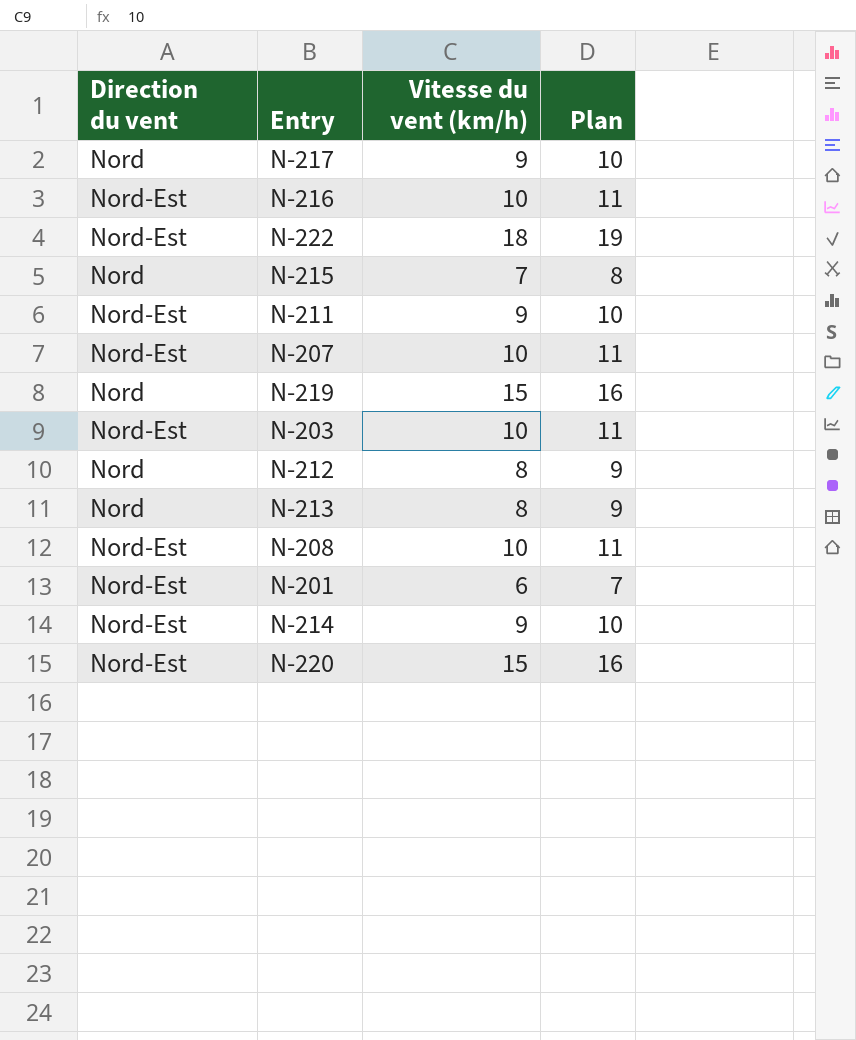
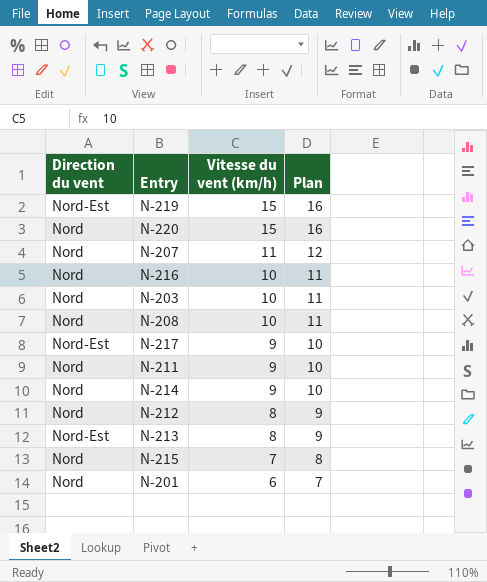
row order: none -> Vitesse du vent (km/h) descending
row N-222: Nord-Est | 18 | 19 -> none
N-219 | Direction du vent: Nord -> Nord-Est
N-220 | Direction du vent: Nord-Est -> Nord
N-207 | Direction du vent: Nord-Est -> Nord
N-207 | Vitesse du vent (km/h): 10 -> 11
N-207 | Plan: 11 -> 12
N-216 | Direction du vent: Nord-Est -> Nord
N-203 | Direction du vent: Nord-Est -> Nord
N-208 | Direction du vent: Nord-Est -> Nord
N-217 | Direction du vent: Nord -> Nord-Est
N-211 | Direction du vent: Nord-Est -> Nord
N-214 | Direction du vent: Nord-Est -> Nord
N-213 | Direction du vent: Nord -> Nord-Est
N-201 | Direction du vent: Nord-Est -> Nord

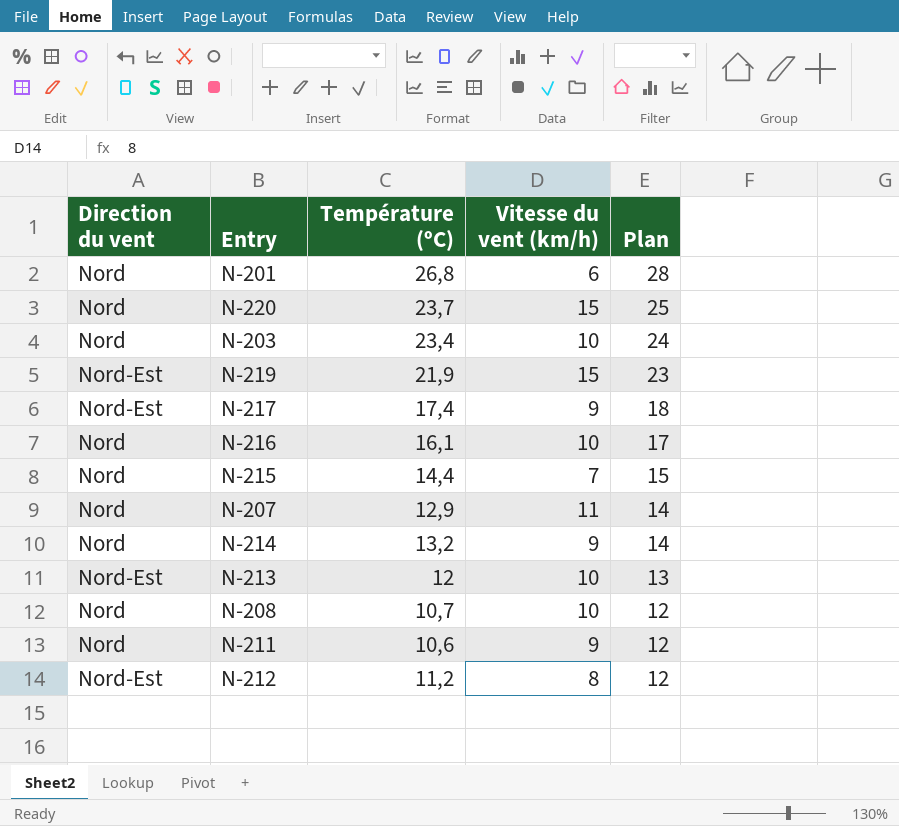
row order: Vitesse du vent (km/h) descending -> Plan descending
column Température (ºC) | position: none -> 3
column Plan | formula: [Vitesse du vent (km/h)] + 1 -> [Température (ºC)] + 1
N-213 | Vitesse du vent (km/h): 8 -> 10
N-212 | Direction du vent: Nord -> Nord-Est

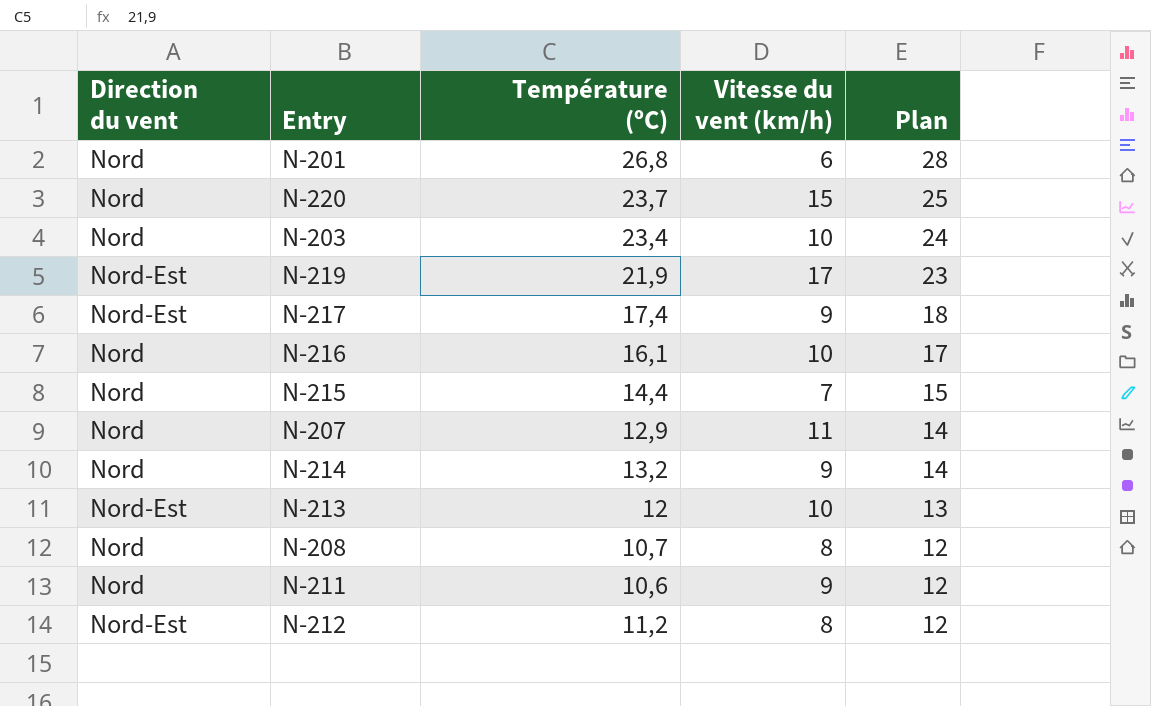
N-219 | Vitesse du vent (km/h): 15 -> 17
N-208 | Vitesse du vent (km/h): 10 -> 8

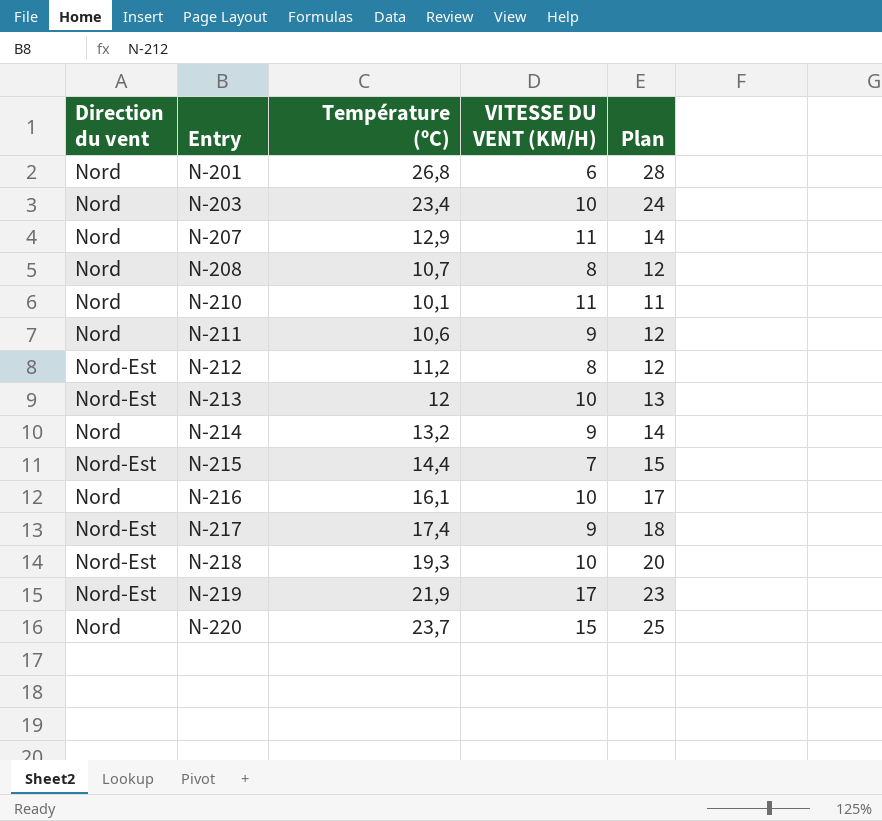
row order: Plan descending -> Entry ascending
column name: Vitesse du vent (km/h) -> VITESSE DU VENT (KM/H)
row N-210: none -> Nord | 10,1 | 11 | 11
N-215 | Direction du vent: Nord -> Nord-Est
row N-218: none -> Nord-Est | 19,3 | 10 | 20

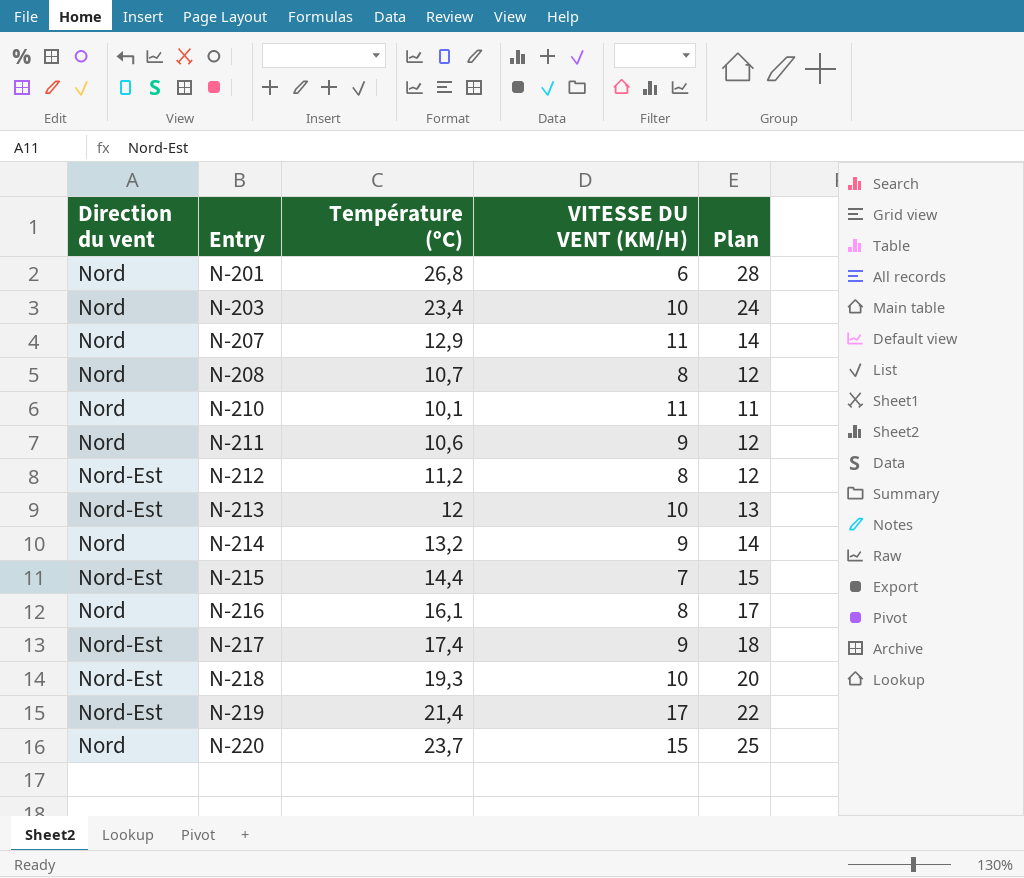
N-216 | VITESSE DU VENT (KM/H): 10 -> 8
N-219 | Température (ºC): 21,9 -> 21,4
N-219 | Plan: 23 -> 22

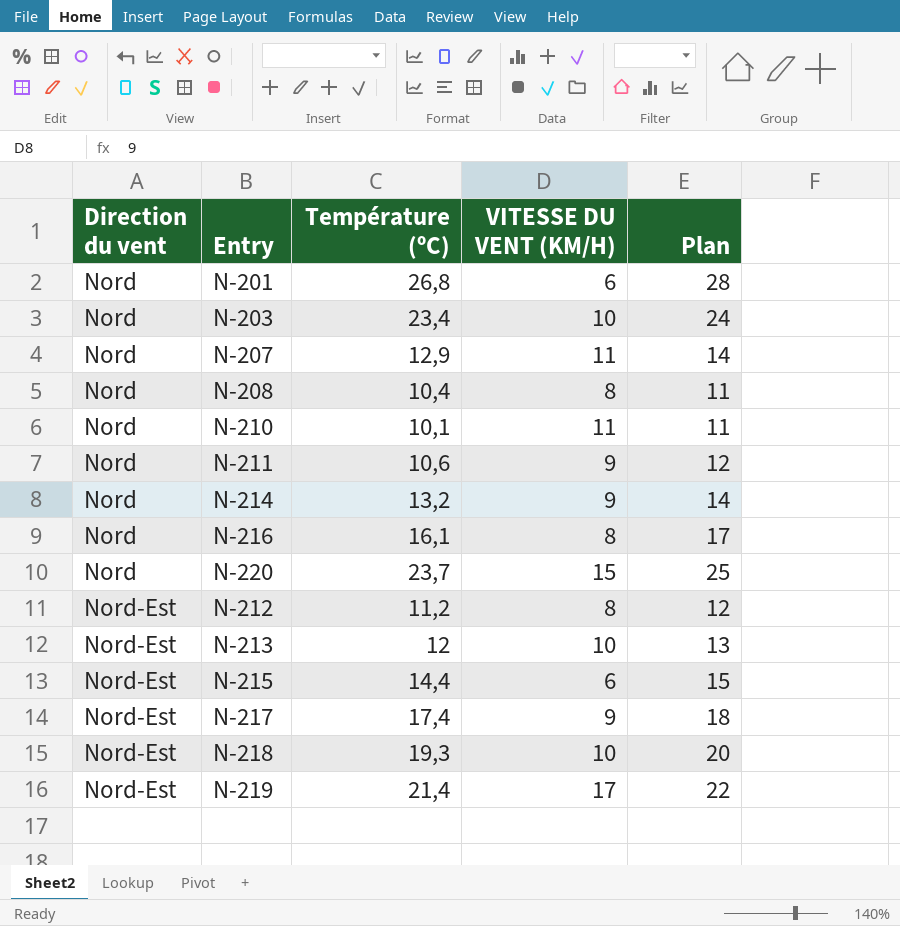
row order: Entry ascending -> Direction du vent ascending
N-208 | Température (ºC): 10,7 -> 10,4
N-208 | Plan: 12 -> 11
N-215 | VITESSE DU VENT (KM/H): 7 -> 6

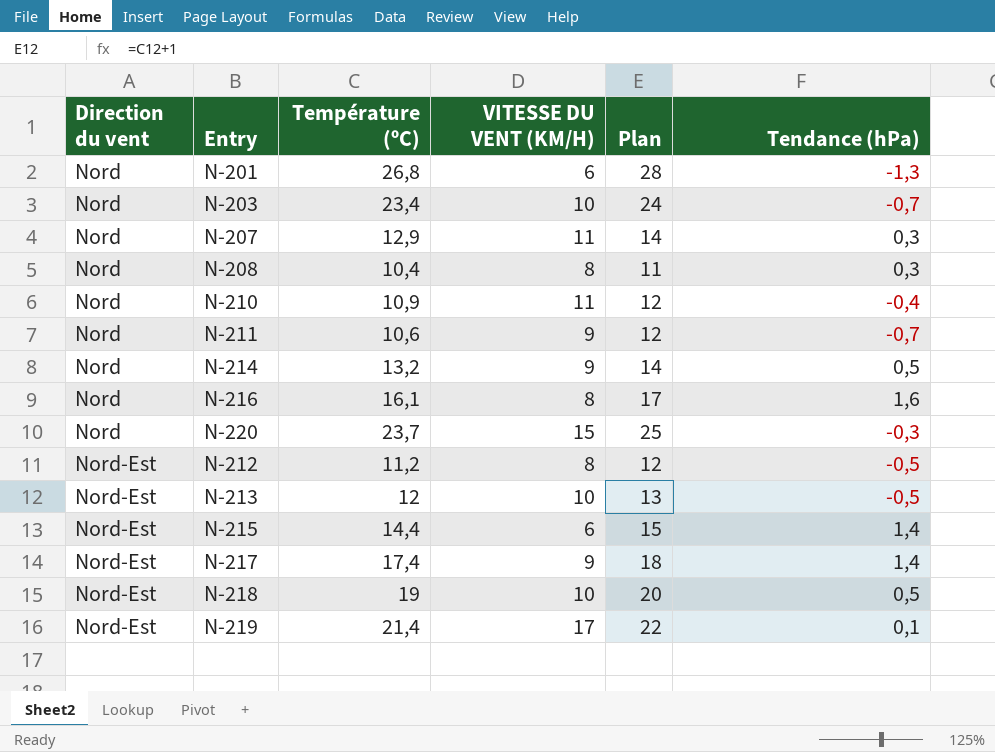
column Tendance (hPa) | position: none -> 6
N-210 | Température (ºC): 10,1 -> 10,9
N-210 | Plan: 11 -> 12
N-218 | Température (ºC): 19,3 -> 19

